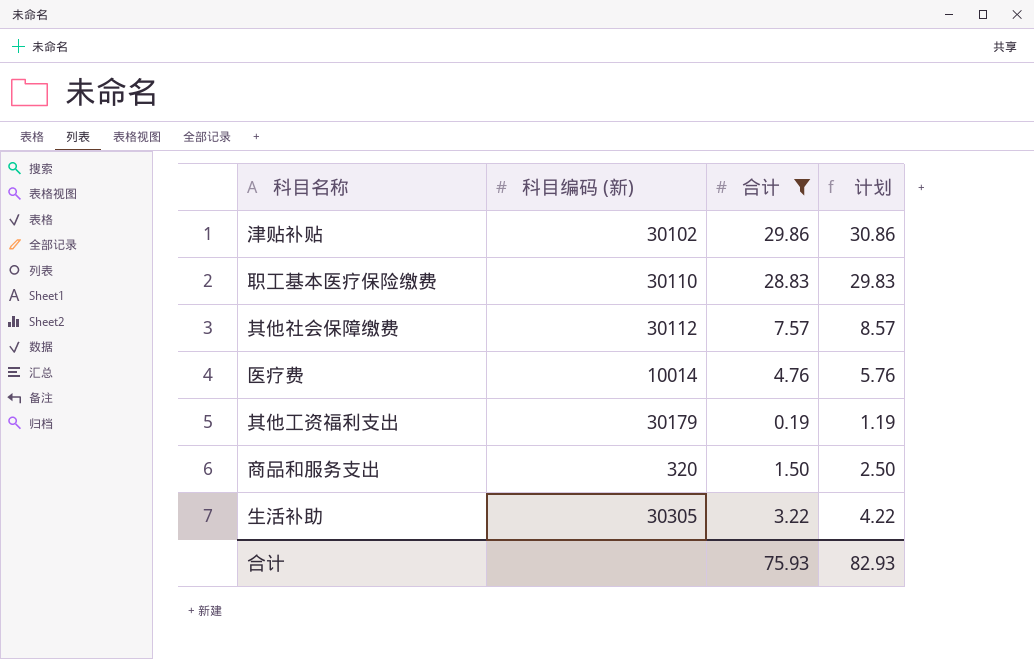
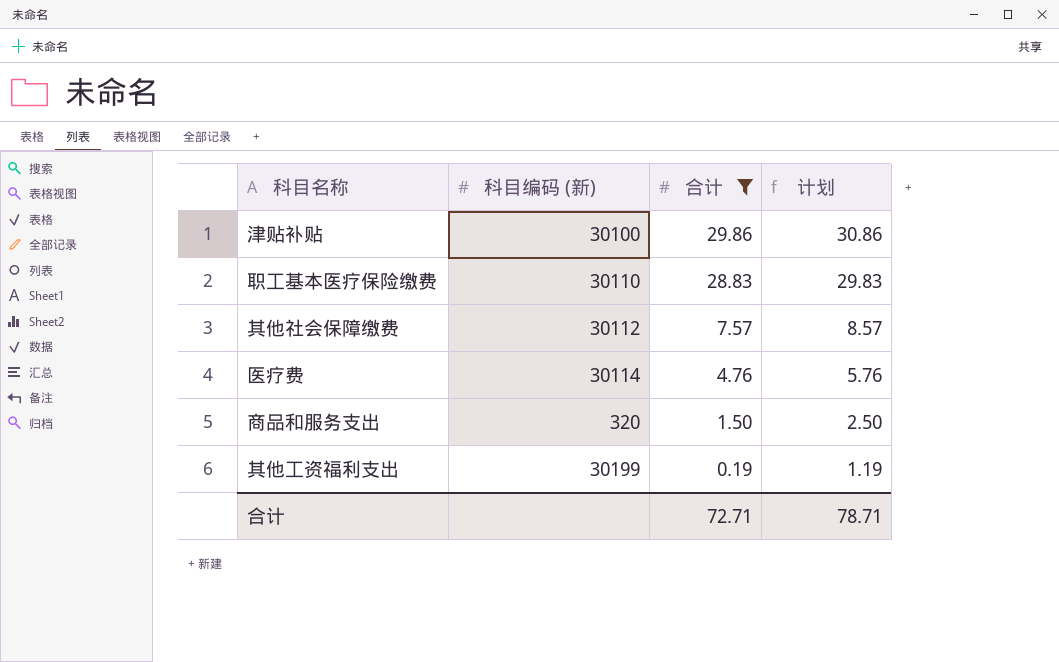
row order: none -> 合计 descending
row 生活补助: 30305 | 3.22 | 4.22 -> none
津贴补贴 | 科目编码 (新): 30102 -> 30100
医疗费 | 科目编码 (新): 10014 -> 30114
其他工资福利支出 | 科目编码 (新): 30179 -> 30199
合计 | 合计: 75.93 -> 72.71
合计 | 计划: 82.93 -> 78.71

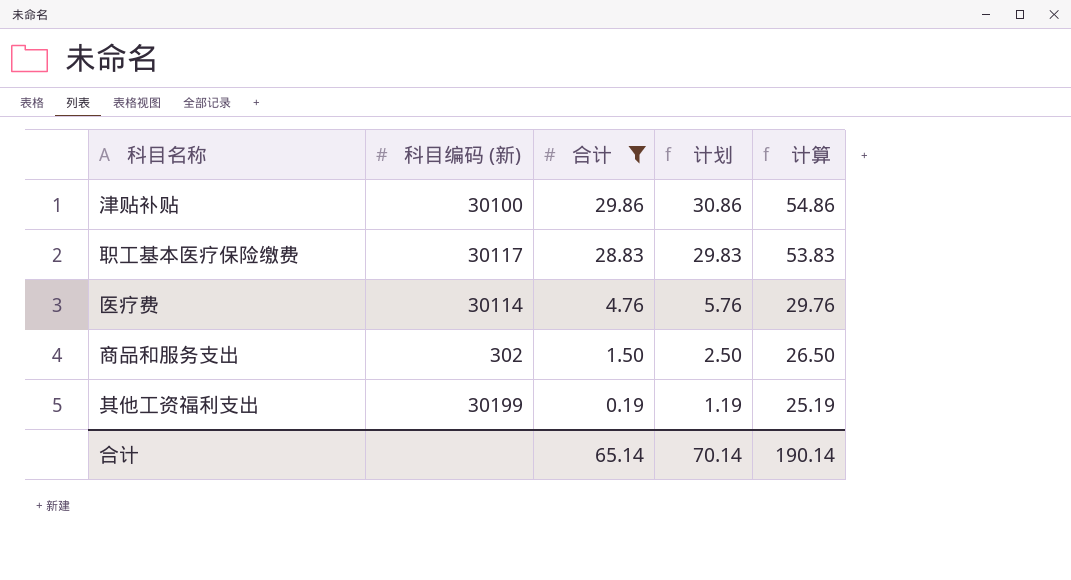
column 计算 | formula: none -> [合计] + 25
row 其他社会保障缴费: 30112 | 7.57 | 8.57 -> none
职工基本医疗保险缴费 | 科目编码 (新): 30110 -> 30117
商品和服务支出 | 科目编码 (新): 320 -> 302
合计 | 合计: 72.71 -> 65.14
合计 | 计划: 78.71 -> 70.14

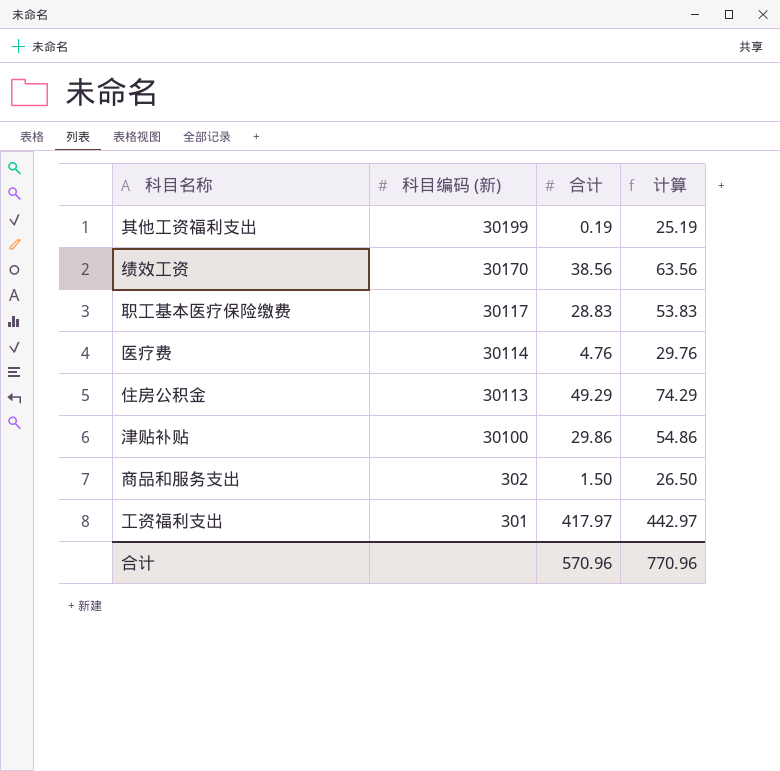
filter: 合计 <= 29.86 -> none
row order: 合计 descending -> 科目编码 (新) descending
column 计划 | formula: [合计] + 1 -> none
合计 | 合计: 65.14 -> 570.96
合计 | 计算: 190.14 -> 770.96

